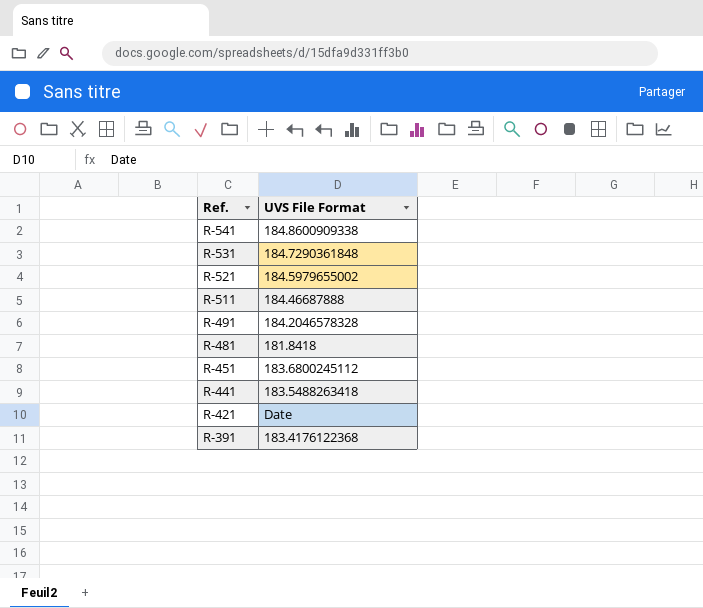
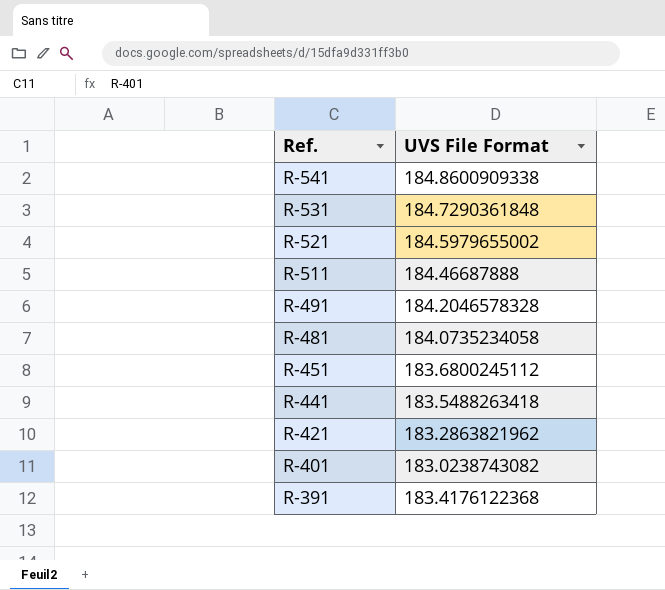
R-481 | UVS File Format: 181.8418 -> 184.0735234058
R-421 | UVS File Format: Date -> 183.2863821962
row R-401: none -> 183.0238743082

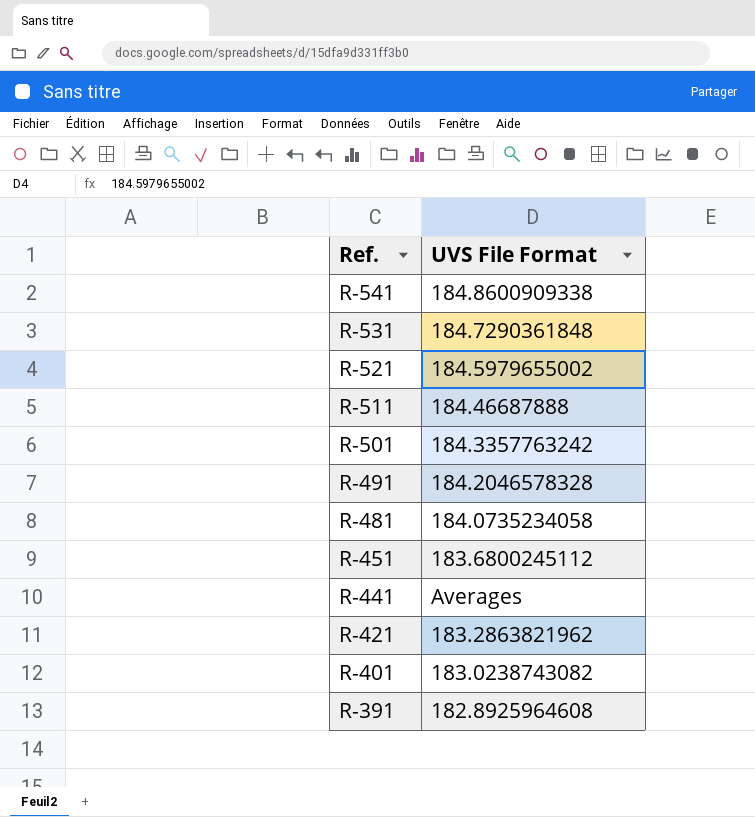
row R-501: none -> 184.3357763242
R-441 | UVS File Format: 183.5488263418 -> Averages
R-391 | UVS File Format: 183.4176122368 -> 182.8925964608

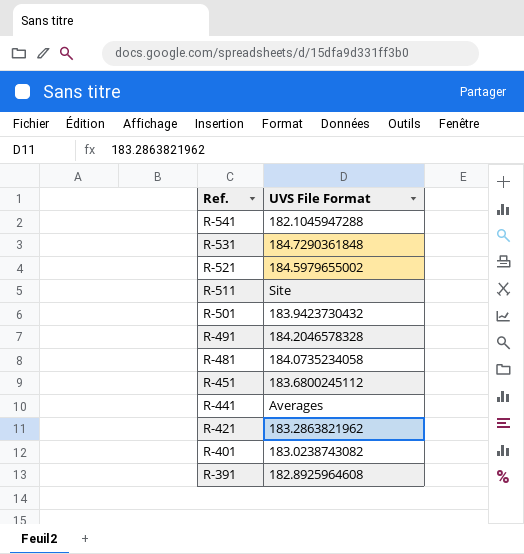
R-541 | UVS File Format: 184.8600909338 -> 182.1045947288
R-511 | UVS File Format: 184.46687888 -> Site
R-501 | UVS File Format: 184.3357763242 -> 183.9423730432

